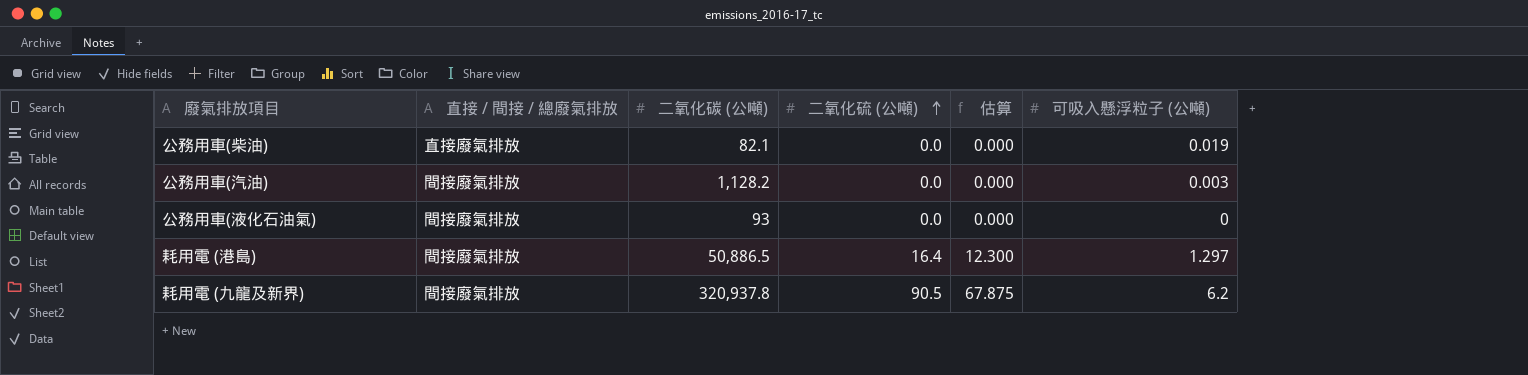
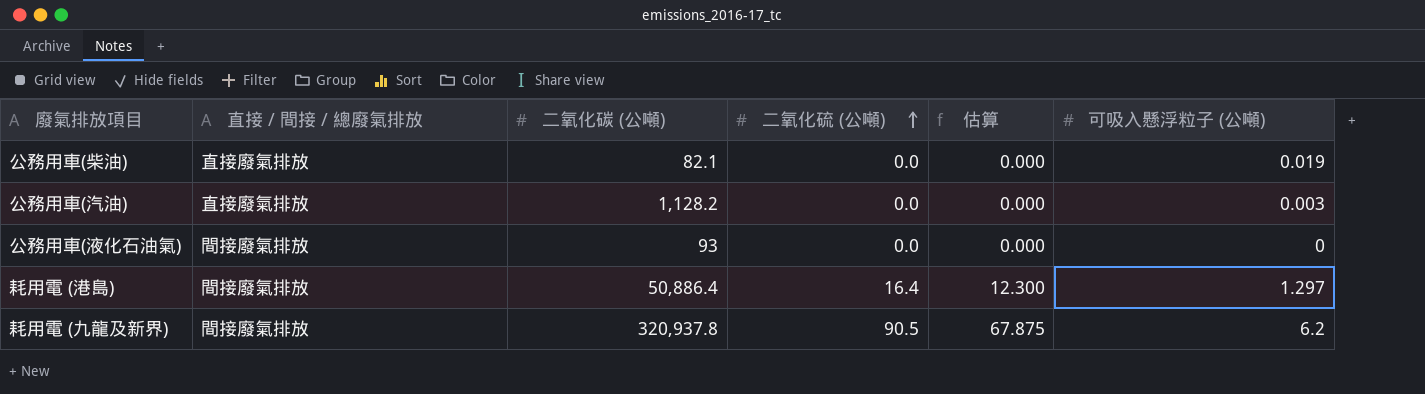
公務用車(汽油) | 直接 / 間接 / 總廢氣排放: 間接廢氣排放 -> 直接廢氣排放
耗用電 (港島) | 二氧化碳 (公噸): 50,886.5 -> 50,886.4

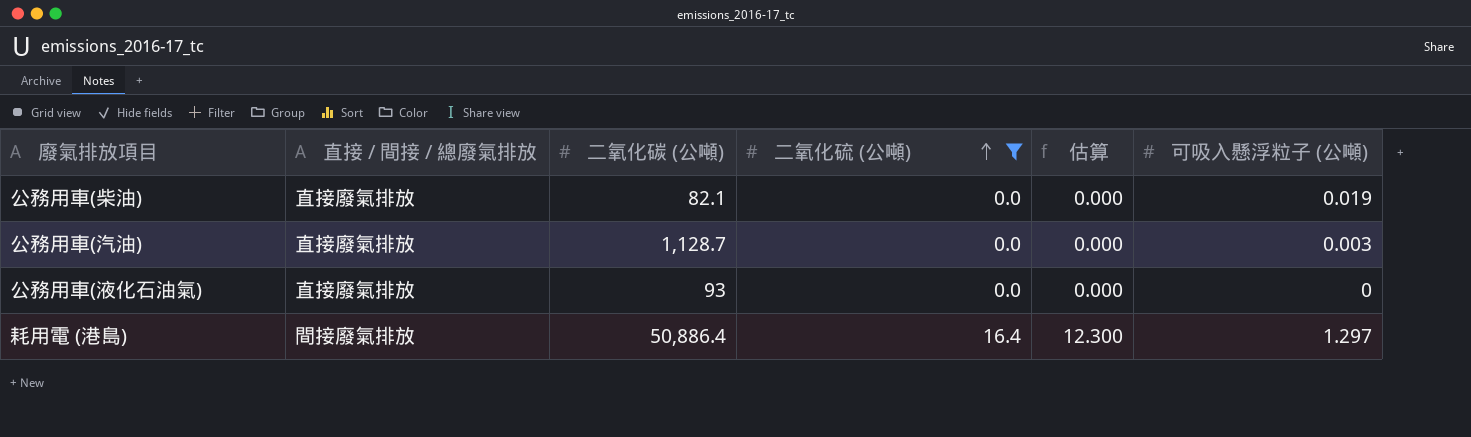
filter: none -> 二氧化硫 (公噸) != 90.5
公務用車(汽油) | 二氧化碳 (公噸): 1,128.2 -> 1,128.7
公務用車(液化石油氣) | 直接 / 間接 / 總廢氣排放: 間接廢氣排放 -> 直接廢氣排放

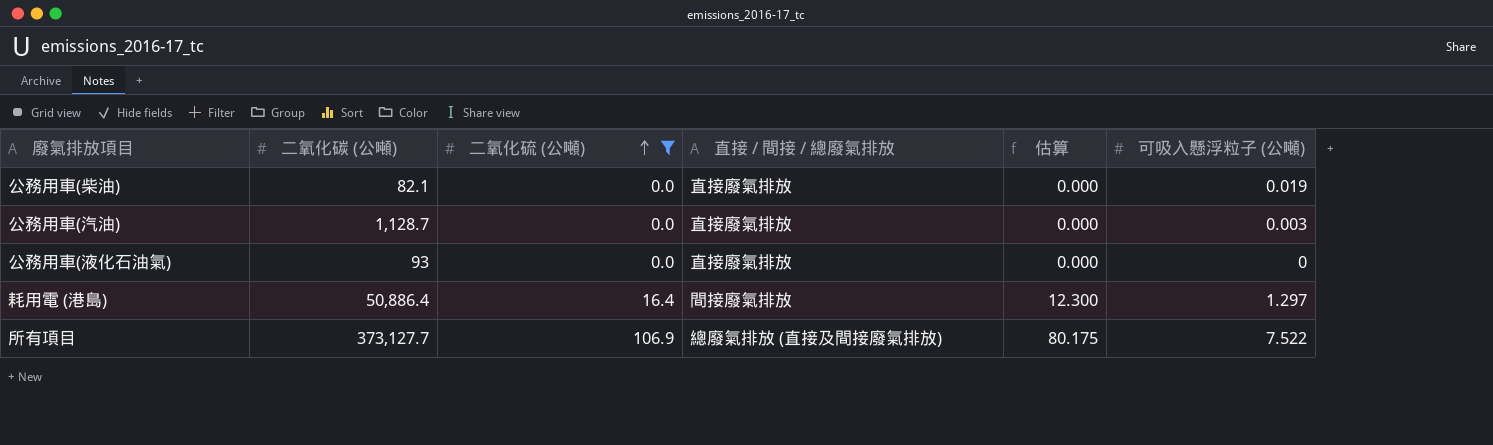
column 直接 / 間接 / 總廢氣排放 | position: 2 -> 4
row 所有項目: none -> 373,127.7 | 106.9 | 總廢氣排放 (直接及間接廢氣排放) | 80.175 | 7.522

